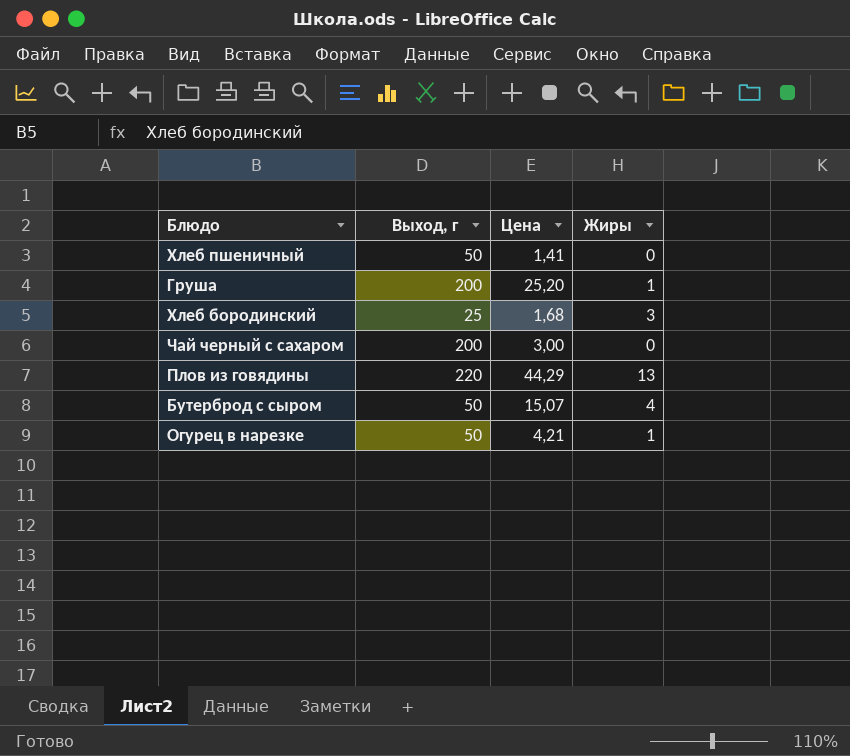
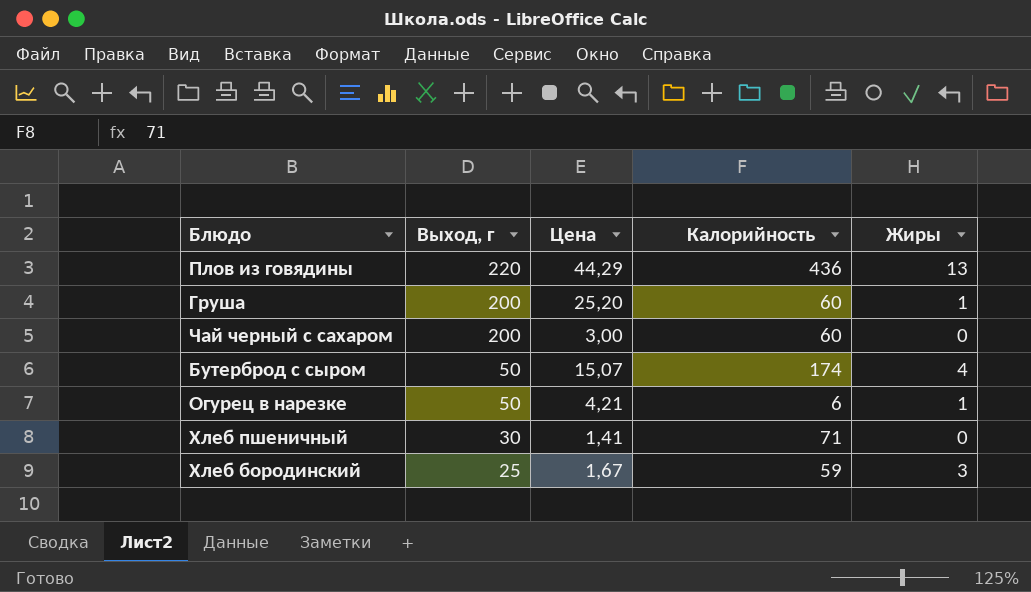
row order: none -> Выход, г descending
column Калорийность | position: none -> 4
Хлеб пшеничный | Выход, г: 50 -> 30
Хлеб бородинский | Цена: 1,68 -> 1,67

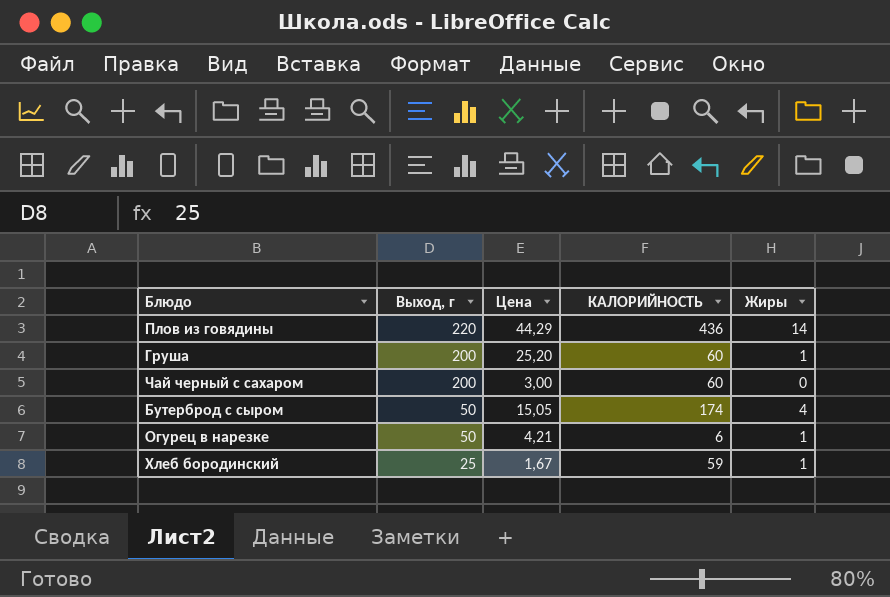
column name: Калорийность -> КАЛОРИЙНОСТЬ
row Хлеб пшеничный: 30 | 1,41 | 71 | 0 -> none
Плов из говядины | Жиры: 13 -> 14
Бутерброд с сыром | Цена: 15,07 -> 15,05
Хлеб бородинский | Жиры: 3 -> 1

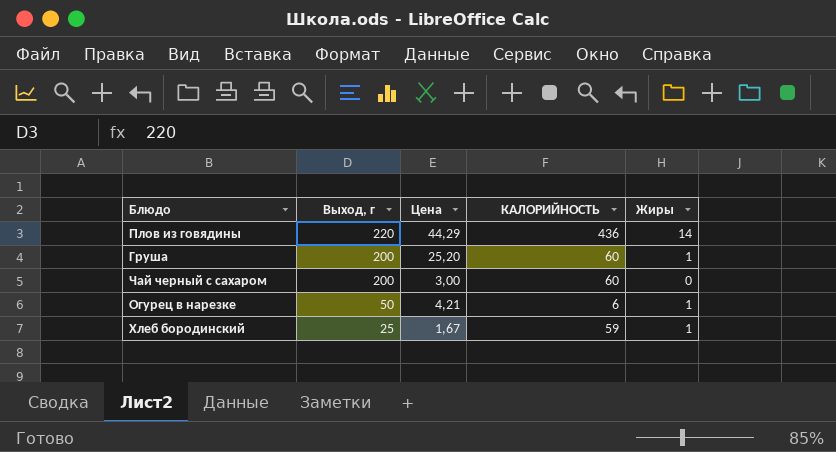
row Бутерброд с сыром: 50 | 15,05 | 174 | 4 -> none

